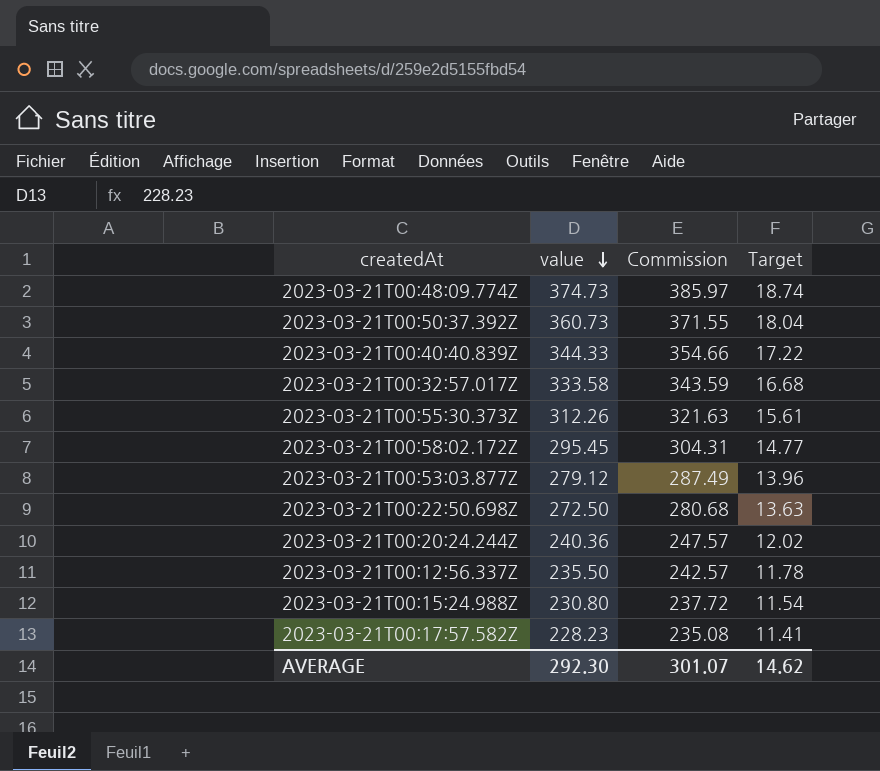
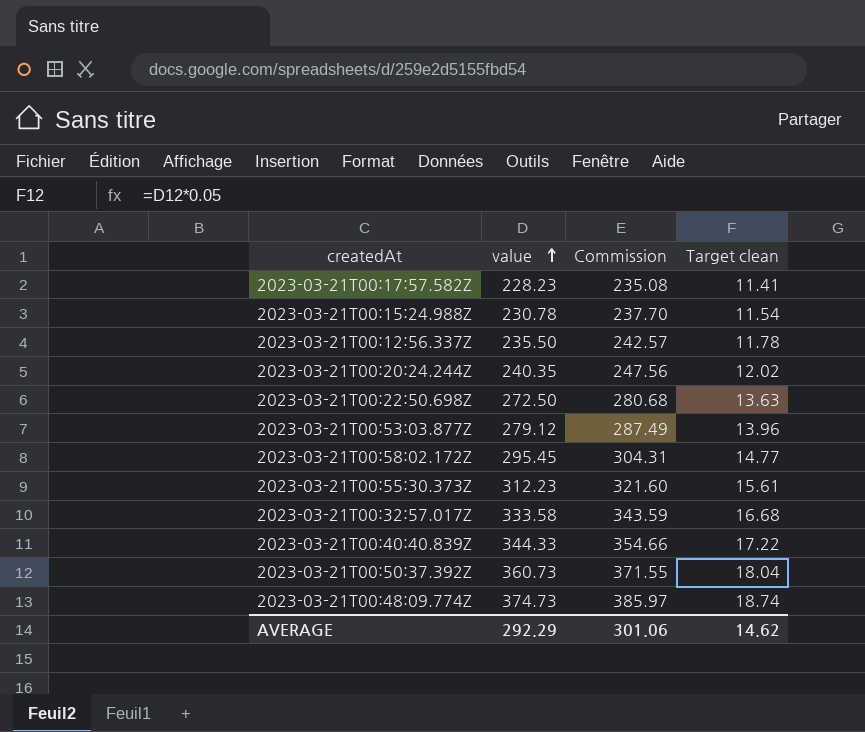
row order: value descending -> value ascending
column name: Target -> Target clean
2023-03-21T00:15:24.988Z | value: 230.80 -> 230.78
2023-03-21T00:15:24.988Z | Commission: 237.72 -> 237.70
2023-03-21T00:20:24.244Z | value: 240.36 -> 240.35
2023-03-21T00:20:24.244Z | Commission: 247.57 -> 247.56
2023-03-21T00:55:30.373Z | value: 312.26 -> 312.23
2023-03-21T00:55:30.373Z | Commission: 321.63 -> 321.60
AVERAGE | value: 292.30 -> 292.29
AVERAGE | Commission: 301.07 -> 301.06

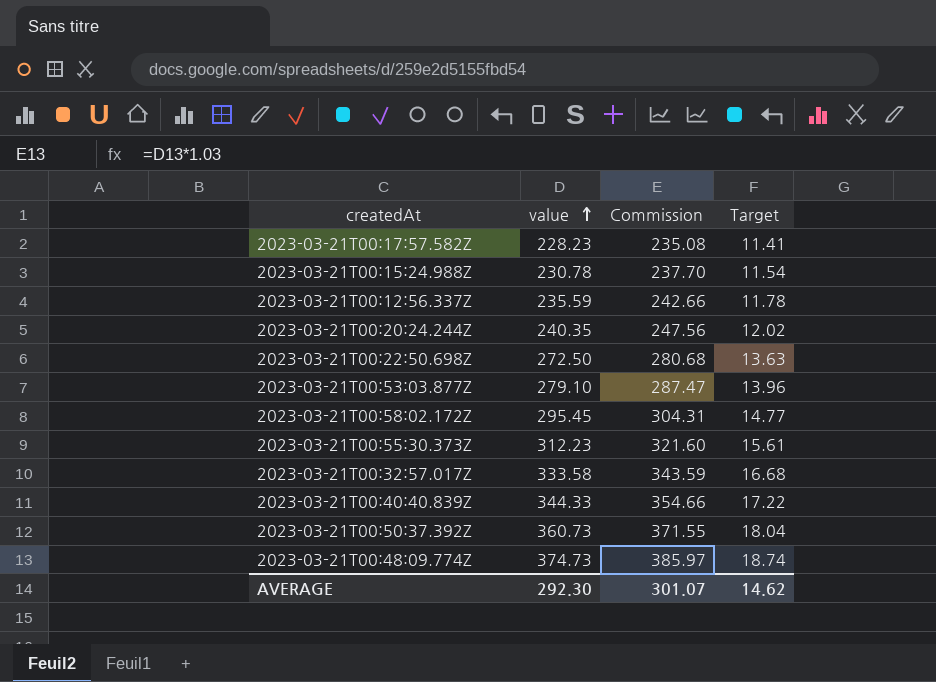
column name: Target clean -> Target
2023-03-21T00:12:56.337Z | value: 235.50 -> 235.59
2023-03-21T00:12:56.337Z | Commission: 242.57 -> 242.66
2023-03-21T00:53:03.877Z | value: 279.12 -> 279.10
2023-03-21T00:53:03.877Z | Commission: 287.49 -> 287.47
AVERAGE | value: 292.29 -> 292.30
AVERAGE | Commission: 301.06 -> 301.07

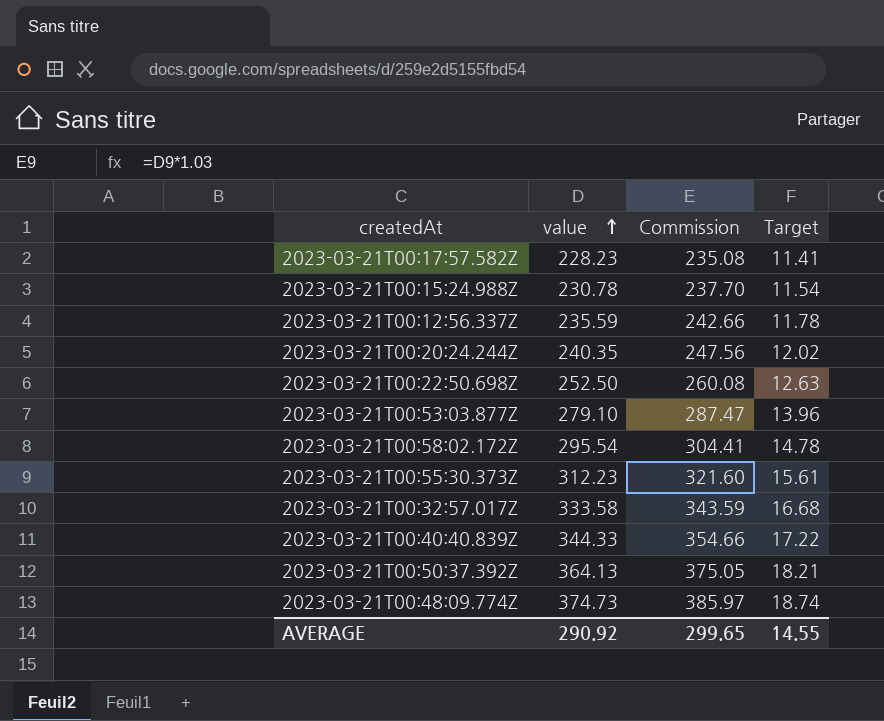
2023-03-21T00:22:50.698Z | value: 272.50 -> 252.50
2023-03-21T00:22:50.698Z | Commission: 280.68 -> 260.08
2023-03-21T00:22:50.698Z | Target: 13.63 -> 12.63
2023-03-21T00:58:02.172Z | value: 295.45 -> 295.54
2023-03-21T00:58:02.172Z | Commission: 304.31 -> 304.41
2023-03-21T00:58:02.172Z | Target: 14.77 -> 14.78
2023-03-21T00:50:37.392Z | value: 360.73 -> 364.13
2023-03-21T00:50:37.392Z | Commission: 371.55 -> 375.05
2023-03-21T00:50:37.392Z | Target: 18.04 -> 18.21
AVERAGE | value: 292.30 -> 290.92
AVERAGE | Commission: 301.07 -> 299.65
AVERAGE | Target: 14.62 -> 14.55

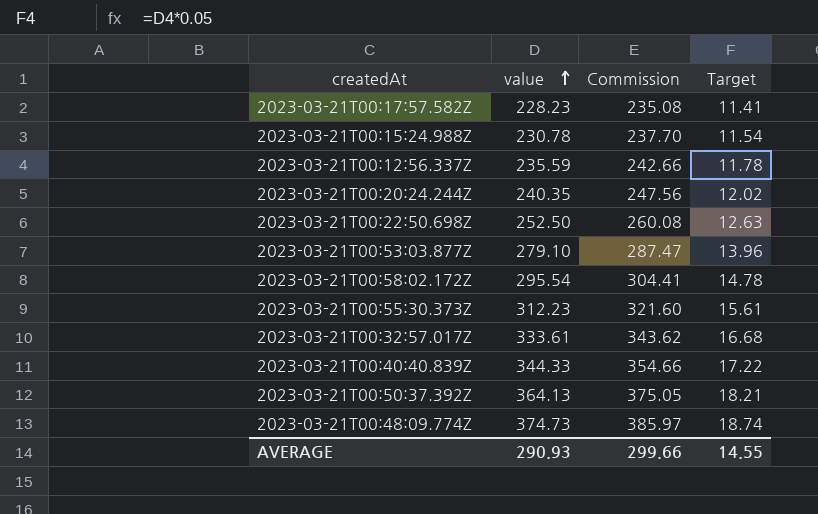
2023-03-21T00:32:57.017Z | value: 333.58 -> 333.61
2023-03-21T00:32:57.017Z | Commission: 343.59 -> 343.62
AVERAGE | value: 290.92 -> 290.93
AVERAGE | Commission: 299.65 -> 299.66

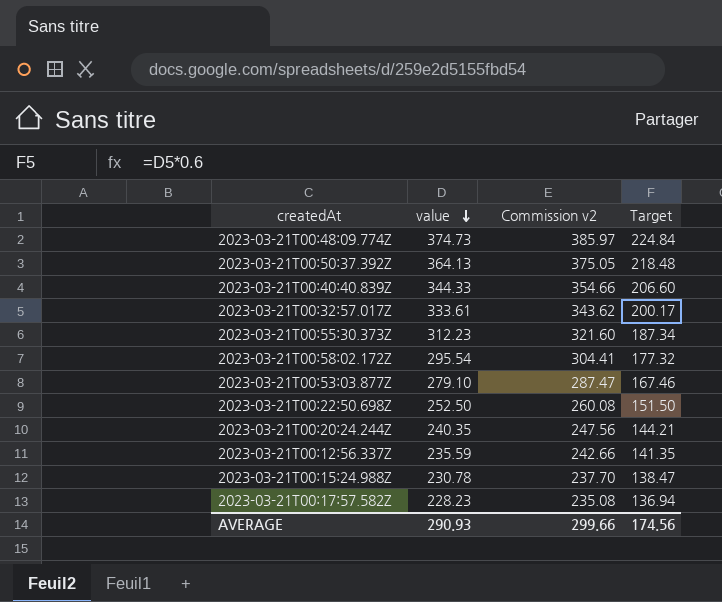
row order: value ascending -> value descending
column name: Commission -> Commission v2
column Target | formula: [value] * 0.05 -> [value] * 0.6
AVERAGE | Target: 14.55 -> 174.56

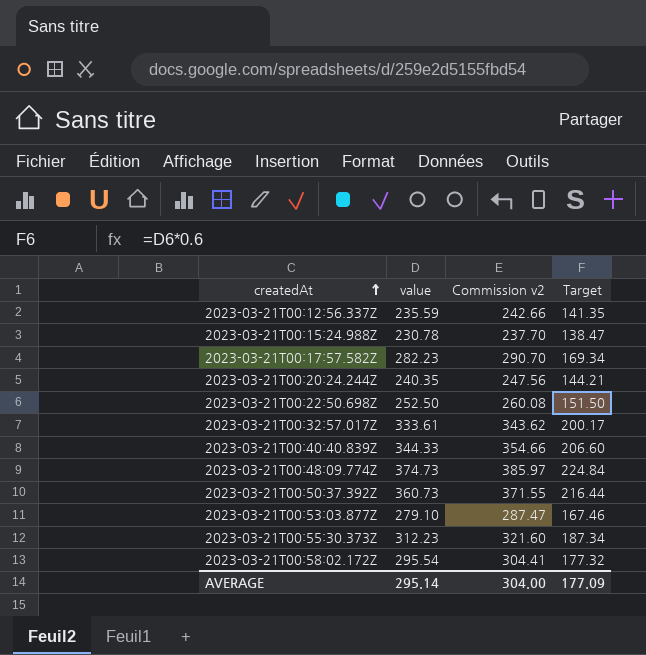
row order: value descending -> createdAt ascending
2023-03-21T00:17:57.582Z | value: 228.23 -> 282.23
2023-03-21T00:17:57.582Z | Commission v2: 235.08 -> 290.70
2023-03-21T00:17:57.582Z | Target: 136.94 -> 169.34
2023-03-21T00:50:37.392Z | value: 364.13 -> 360.73
2023-03-21T00:50:37.392Z | Commission v2: 375.05 -> 371.55
2023-03-21T00:50:37.392Z | Target: 218.48 -> 216.44
AVERAGE | value: 290.93 -> 295.14
AVERAGE | Commission v2: 299.66 -> 304.00
AVERAGE | Target: 174.56 -> 177.09

